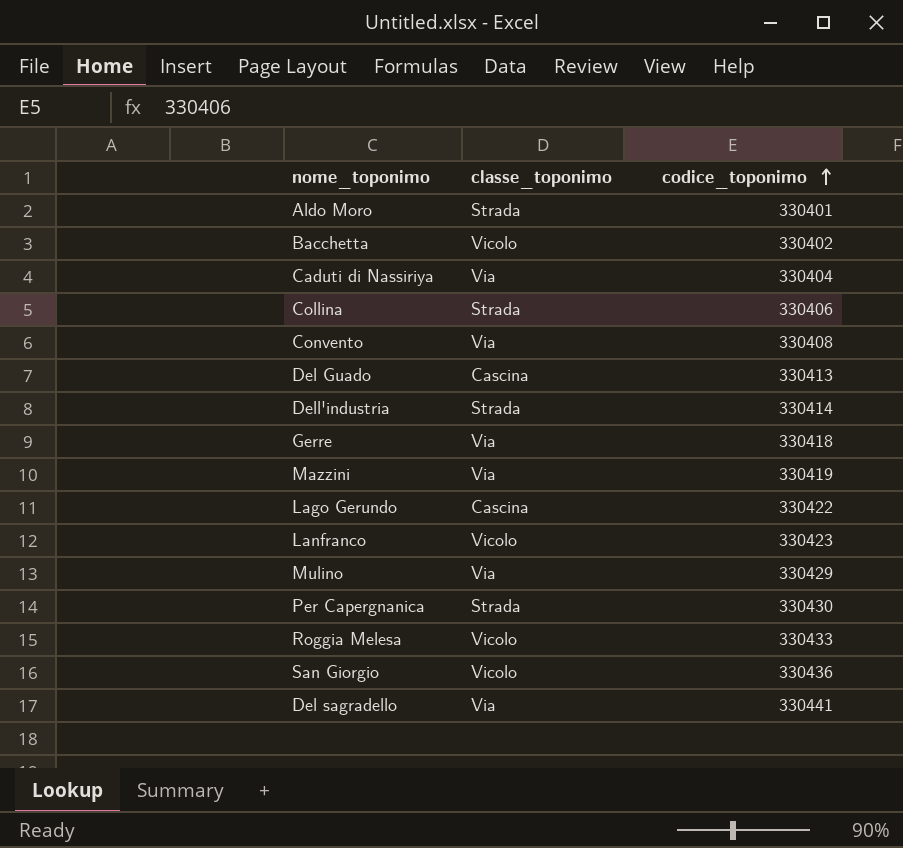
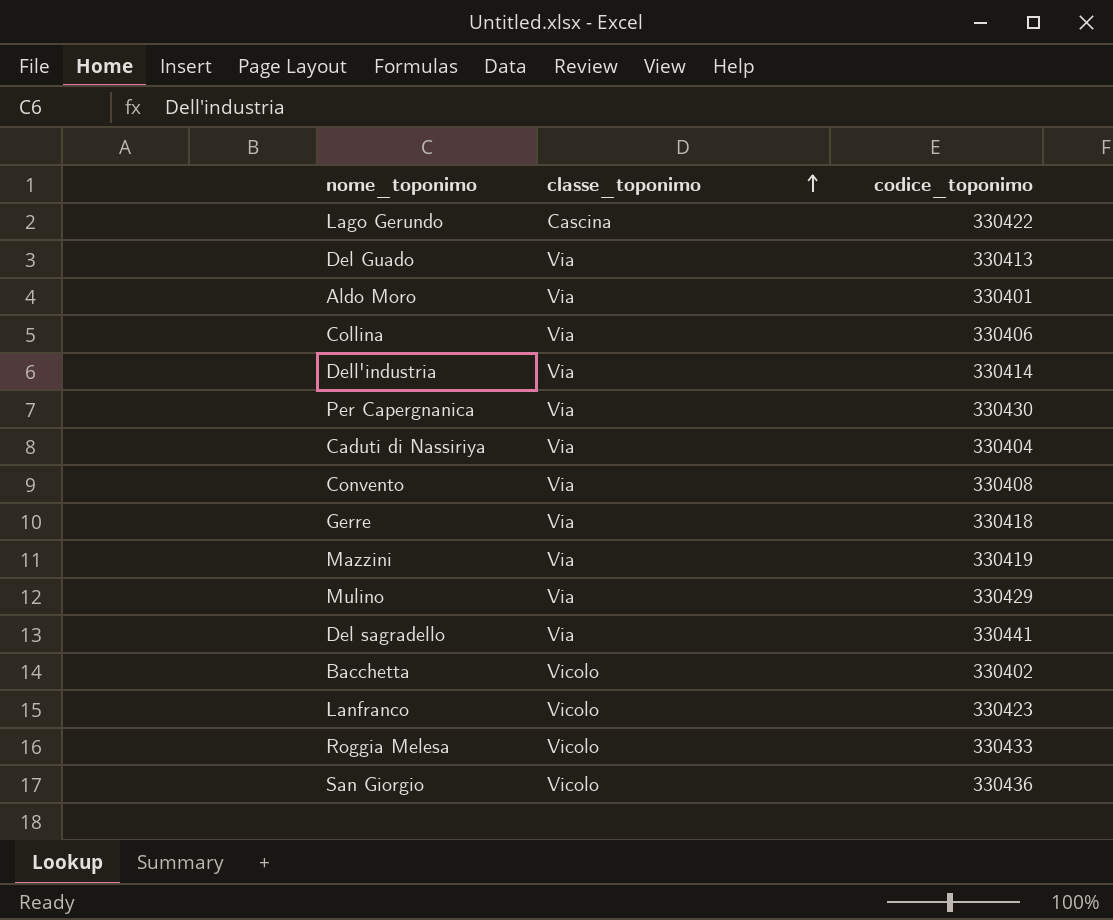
row order: codice_toponimo ascending -> classe_toponimo ascending
Del Guado | classe_toponimo: Cascina -> Via
Aldo Moro | classe_toponimo: Strada -> Via
Collina | classe_toponimo: Strada -> Via
Dell'industria | classe_toponimo: Strada -> Via
Per Capergnanica | classe_toponimo: Strada -> Via

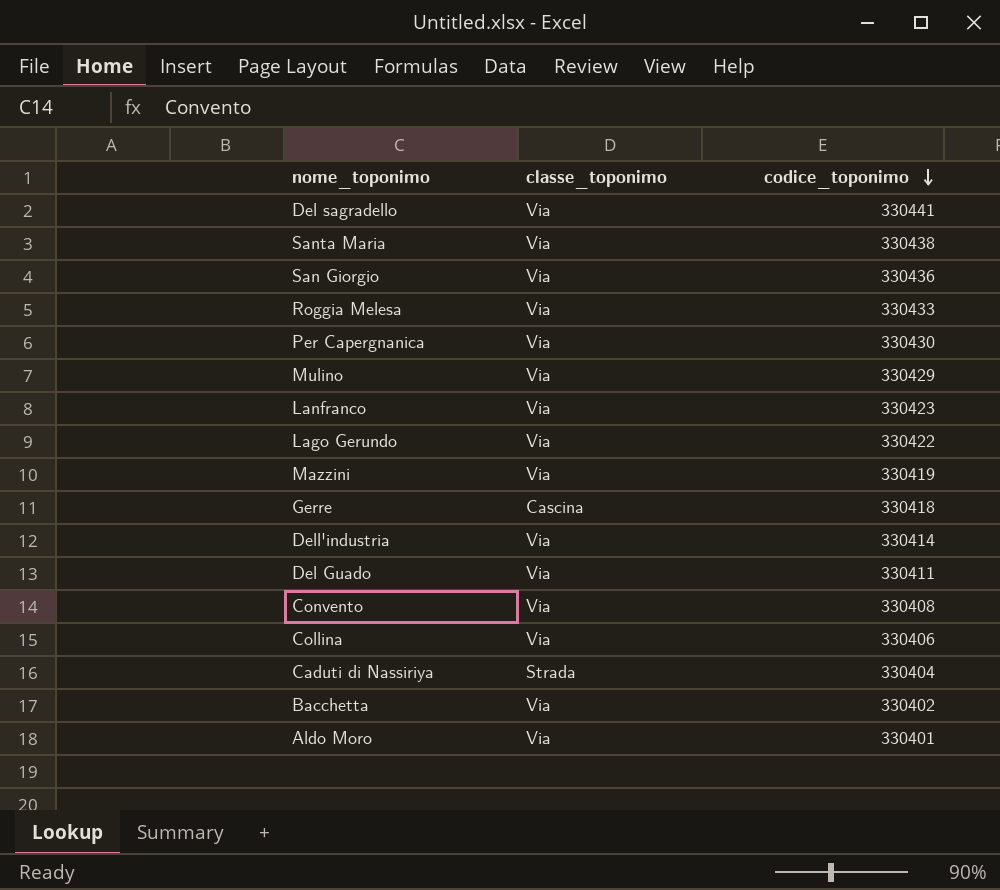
row order: classe_toponimo ascending -> codice_toponimo descending
row Santa Maria: none -> Via | 330438
San Giorgio | classe_toponimo: Vicolo -> Via
Roggia Melesa | classe_toponimo: Vicolo -> Via
Lanfranco | classe_toponimo: Vicolo -> Via
Lago Gerundo | classe_toponimo: Cascina -> Via
Gerre | classe_toponimo: Via -> Cascina
Del Guado | codice_toponimo: 330413 -> 330411
Caduti di Nassiriya | classe_toponimo: Via -> Strada
Bacchetta | classe_toponimo: Vicolo -> Via

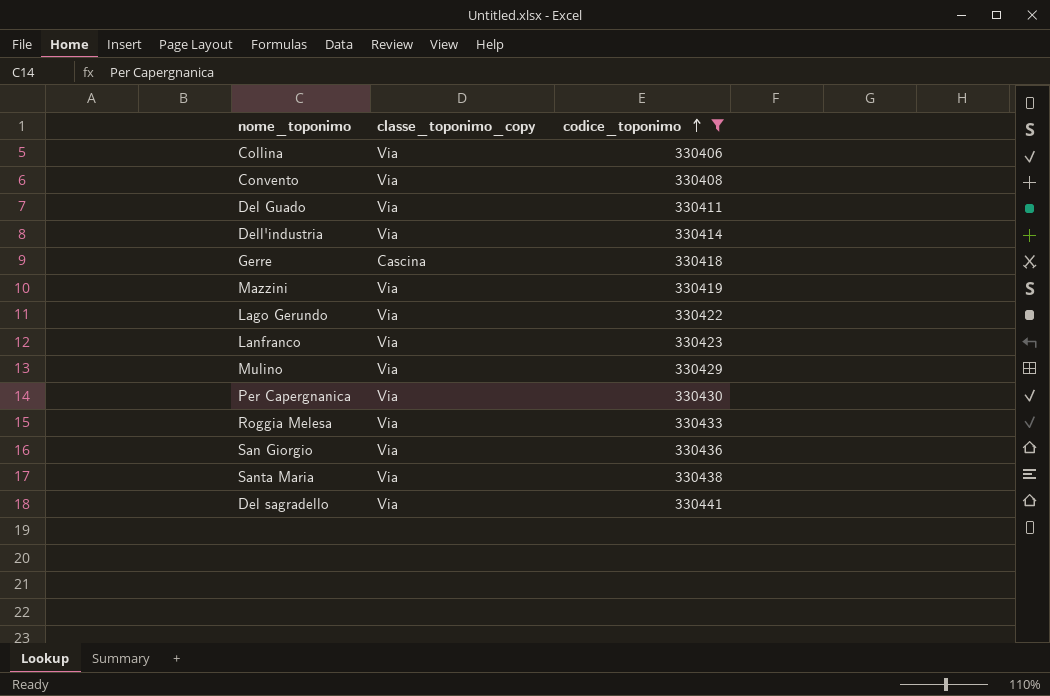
filter: none -> codice_toponimo >= 330406
row order: codice_toponimo descending -> codice_toponimo ascending
column name: classe_toponimo -> classe_toponimo_copy

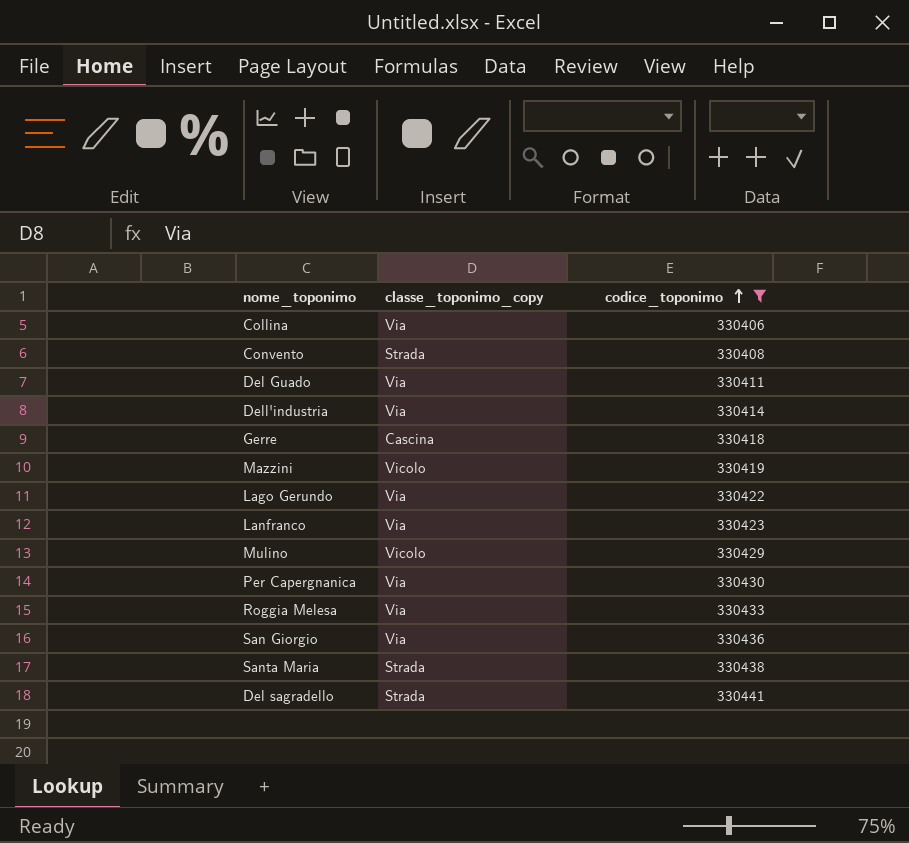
Convento | classe_toponimo_copy: Via -> Strada
Mazzini | classe_toponimo_copy: Via -> Vicolo
Mulino | classe_toponimo_copy: Via -> Vicolo
Santa Maria | classe_toponimo_copy: Via -> Strada
Del sagradello | classe_toponimo_copy: Via -> Strada

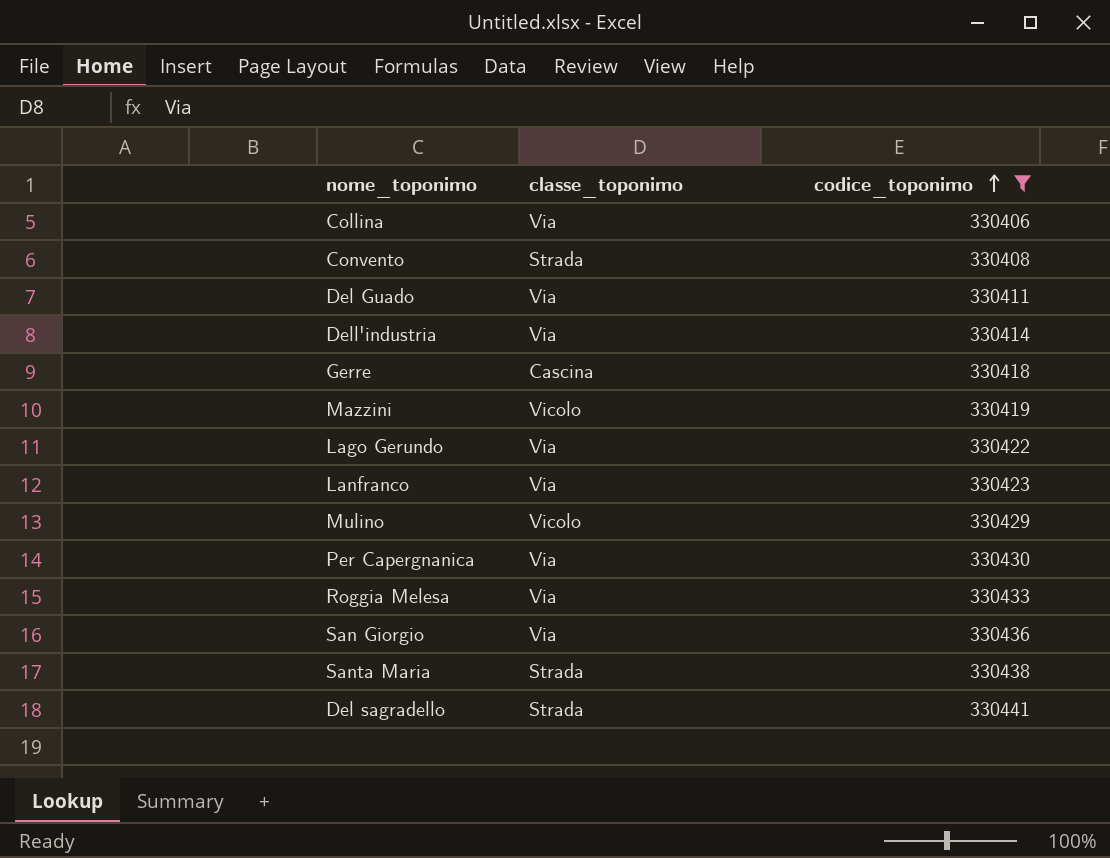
column name: classe_toponimo_copy -> classe_toponimo

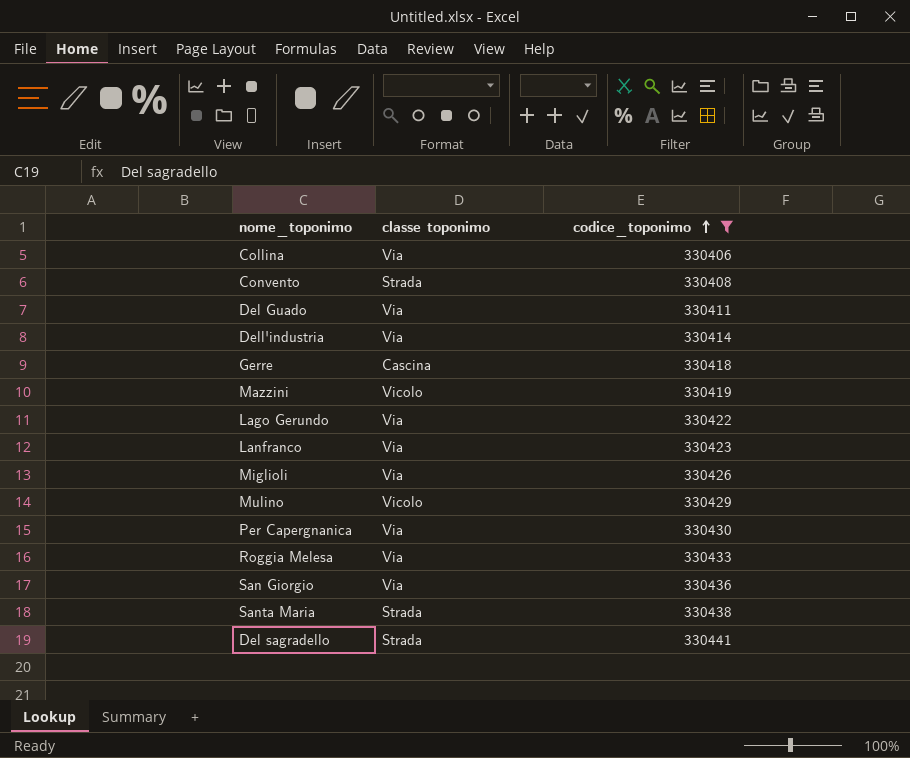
column name: classe_toponimo -> classe toponimo
row Miglioli: none -> Via | 330426

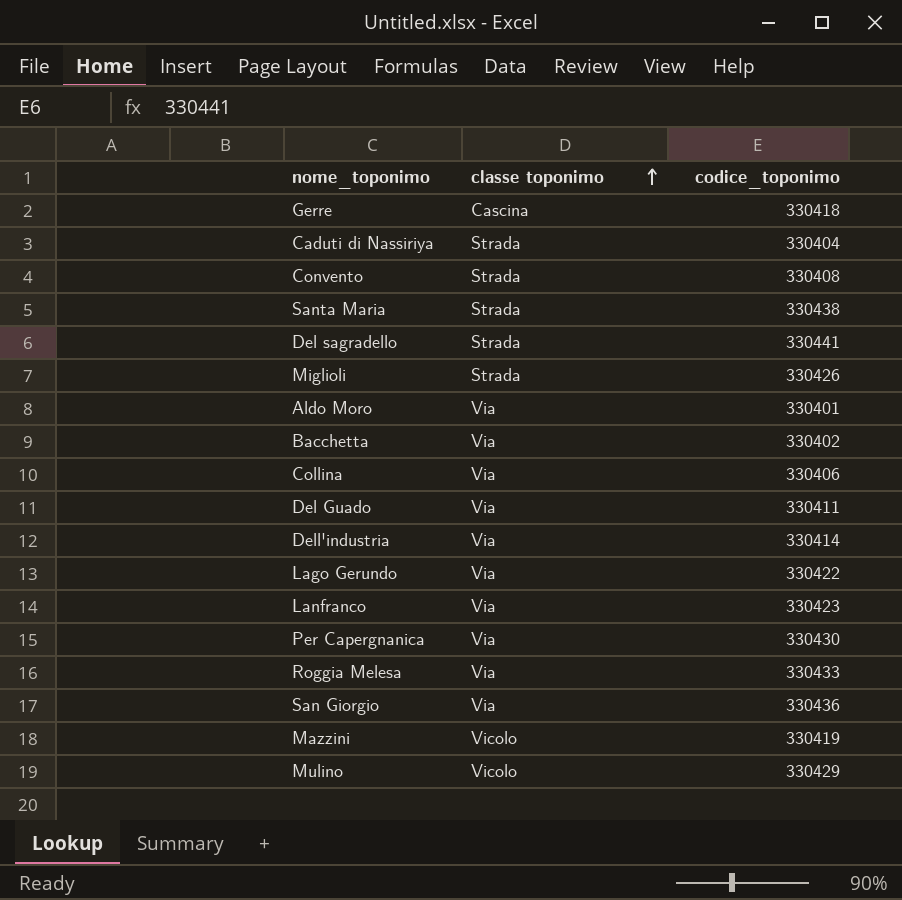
filter: codice_toponimo >= 330406 -> none
row order: codice_toponimo ascending -> classe toponimo ascending
Miglioli | classe toponimo: Via -> Strada

